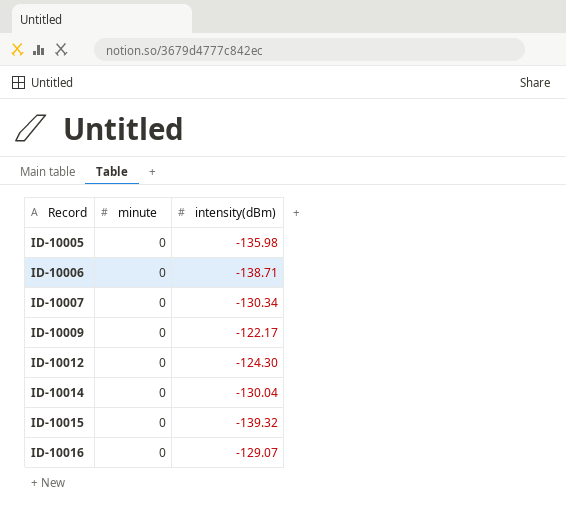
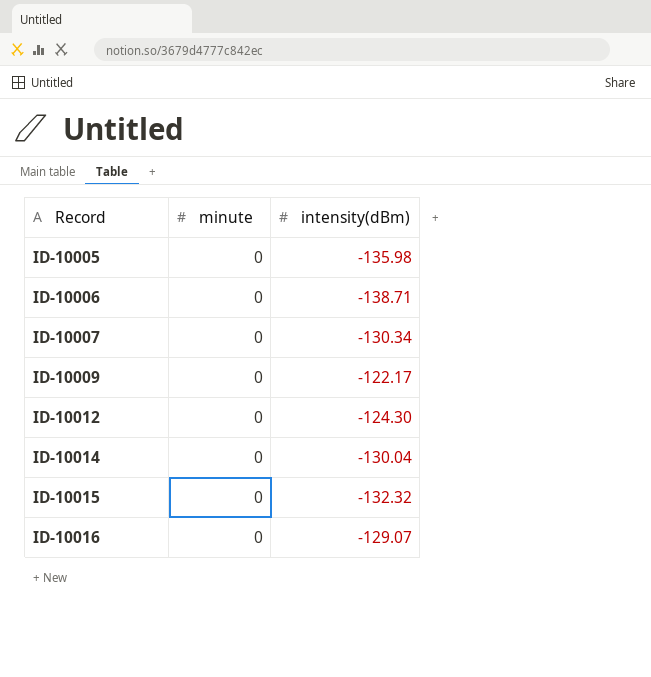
ID-10015 | intensity(dBm): -139.32 -> -132.32

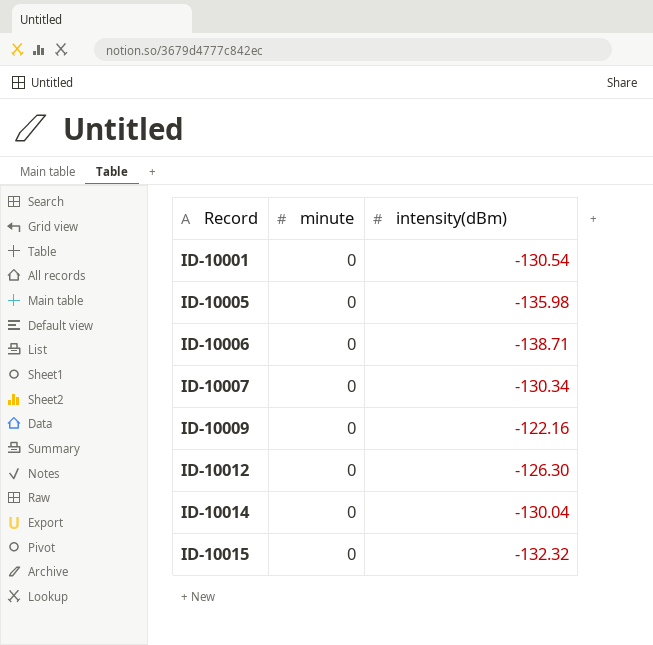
row ID-10016: 0 | -129.07 -> none
row ID-10001: none -> 0 | -130.54
ID-10009 | intensity(dBm): -122.17 -> -122.16
ID-10012 | intensity(dBm): -124.30 -> -126.30

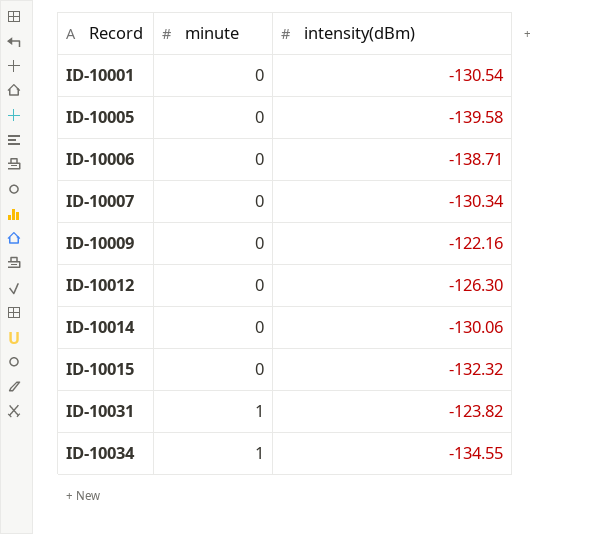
ID-10005 | intensity(dBm): -135.98 -> -139.58
ID-10014 | intensity(dBm): -130.04 -> -130.06
row ID-10031: none -> 1 | -123.82
row ID-10034: none -> 1 | -134.55

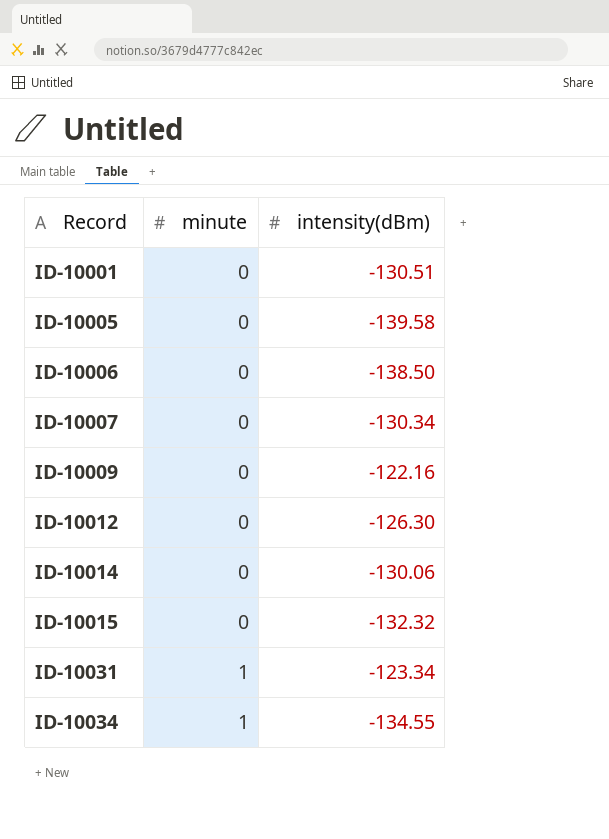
ID-10001 | intensity(dBm): -130.54 -> -130.51
ID-10006 | intensity(dBm): -138.71 -> -138.50
ID-10031 | intensity(dBm): -123.82 -> -123.34

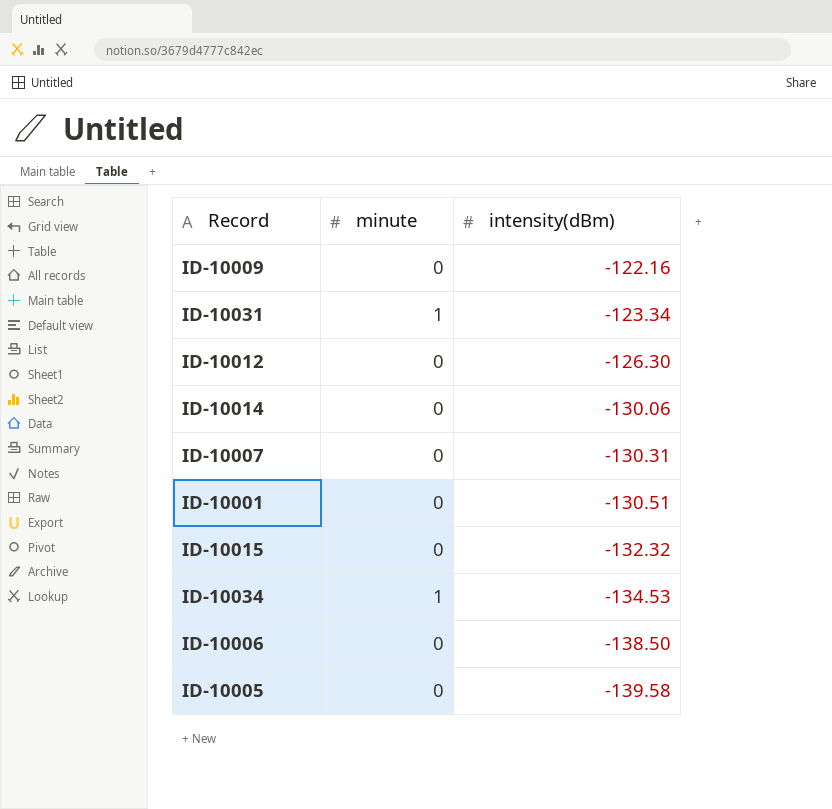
row order: Record ascending -> intensity(dBm) descending
ID-10007 | intensity(dBm): -130.34 -> -130.31
ID-10034 | intensity(dBm): -134.55 -> -134.53

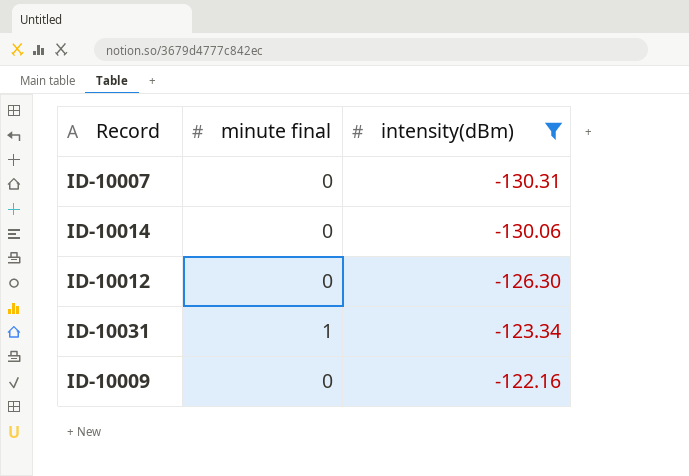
filter: none -> intensity(dBm) >= -130.31
row order: intensity(dBm) descending -> intensity(dBm) ascending
column name: minute -> minute final

